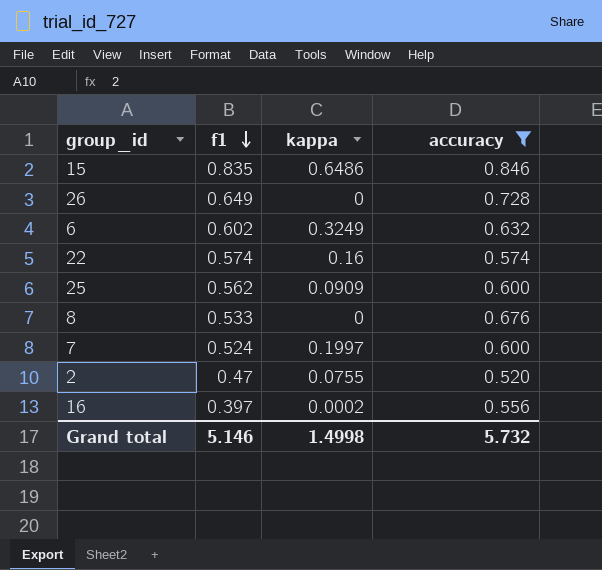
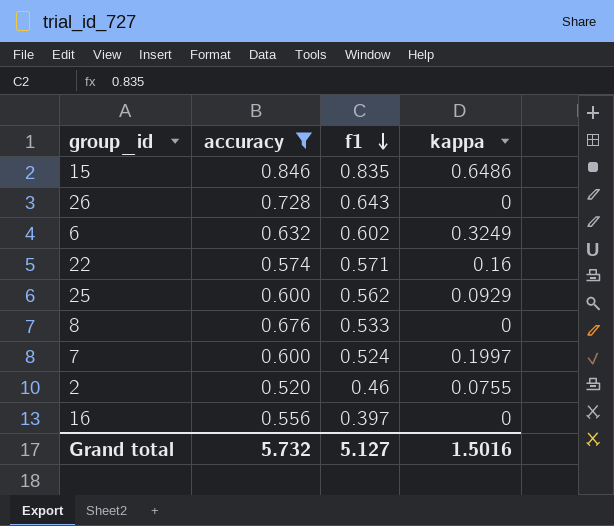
column accuracy | position: 4 -> 2
26 | f1: 0.649 -> 0.643
22 | f1: 0.574 -> 0.571
25 | kappa: 0.0909 -> 0.0929
2 | f1: 0.47 -> 0.46
16 | kappa: 0.0002 -> 0
Grand total | f1: 5.146 -> 5.127
Grand total | kappa: 1.4998 -> 1.5016

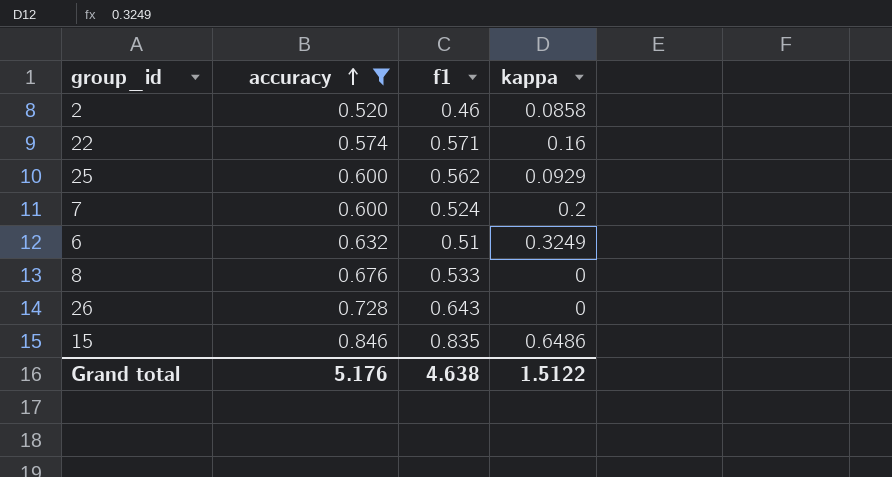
row order: f1 descending -> accuracy ascending
row 16: 0.556 | 0.397 | 0 -> none
2 | kappa: 0.0755 -> 0.0858
7 | kappa: 0.1997 -> 0.2
6 | f1: 0.602 -> 0.51
Grand total | accuracy: 5.732 -> 5.176
Grand total | f1: 5.127 -> 4.638
Grand total | kappa: 1.5016 -> 1.5122

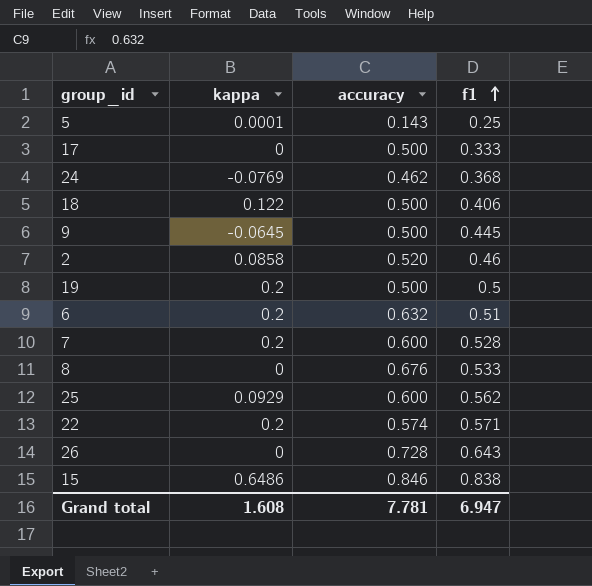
filter: accuracy >= 0.520 -> none
row order: accuracy ascending -> f1 ascending
column kappa | position: 4 -> 2
6 | kappa: 0.3249 -> 0.2
7 | f1: 0.524 -> 0.528
22 | kappa: 0.16 -> 0.2
15 | f1: 0.835 -> 0.838
Grand total | kappa: 1.5122 -> 1.608
Grand total | accuracy: 5.176 -> 7.781
Grand total | f1: 4.638 -> 6.947

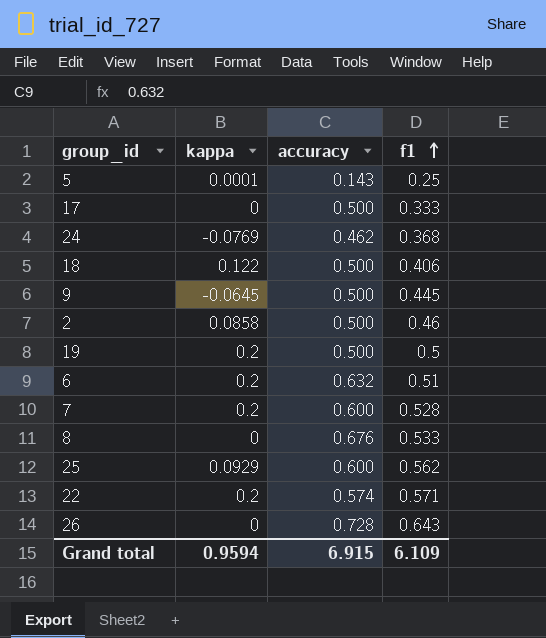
row 15: 0.6486 | 0.846 | 0.838 -> none
2 | accuracy: 0.520 -> 0.500
Grand total | kappa: 1.608 -> 0.9594
Grand total | accuracy: 7.781 -> 6.915
Grand total | f1: 6.947 -> 6.109

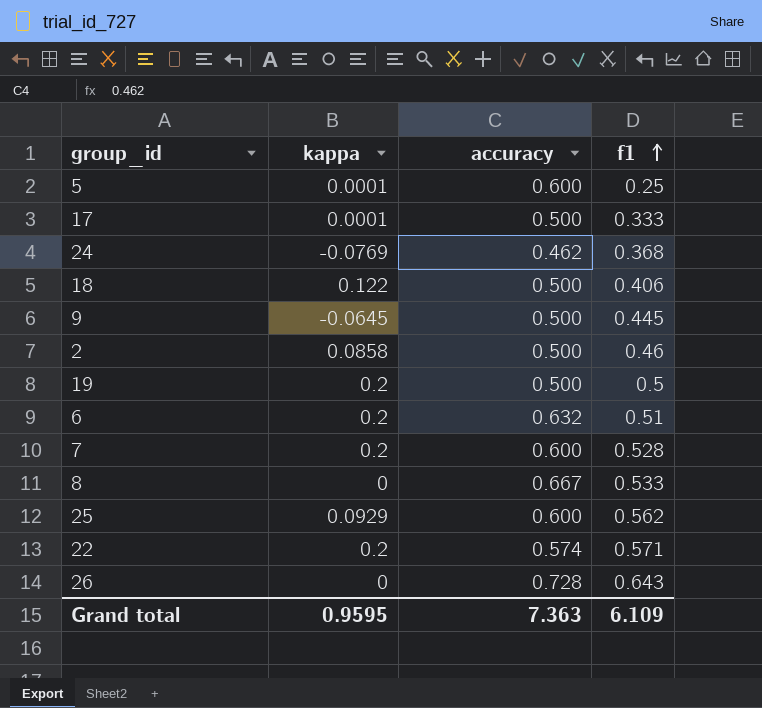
5 | accuracy: 0.143 -> 0.600
17 | kappa: 0 -> 0.0001
8 | accuracy: 0.676 -> 0.667
Grand total | kappa: 0.9594 -> 0.9595
Grand total | accuracy: 6.915 -> 7.363

